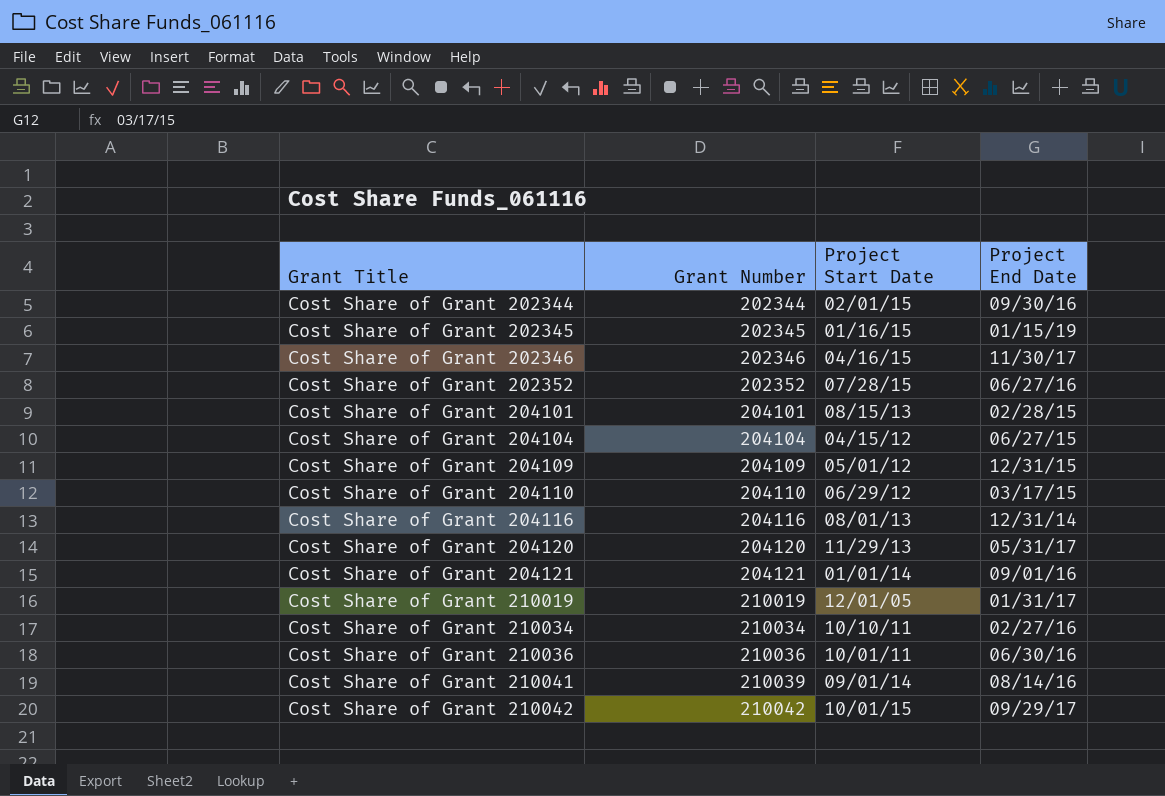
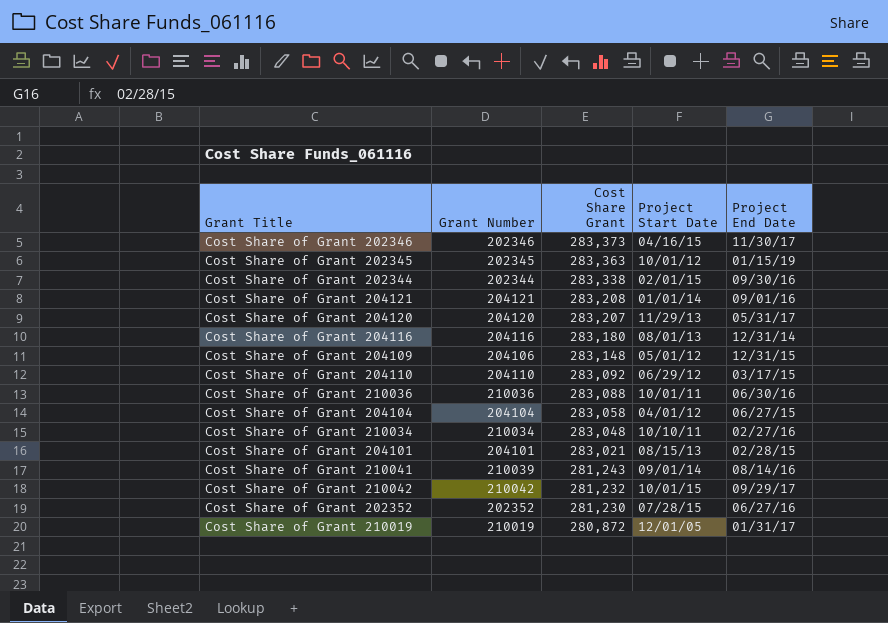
row order: Grant Title ascending -> Cost Share Grant descending
column Cost Share Grant | position: none -> 3
Cost Share of Grant 202345 | Project Start Date: 01/16/15 -> 10/01/12
Cost Share of Grant 204109 | Grant Number: 204109 -> 204106
Cost Share of Grant 204104 | Project Start Date: 04/15/12 -> 04/01/12

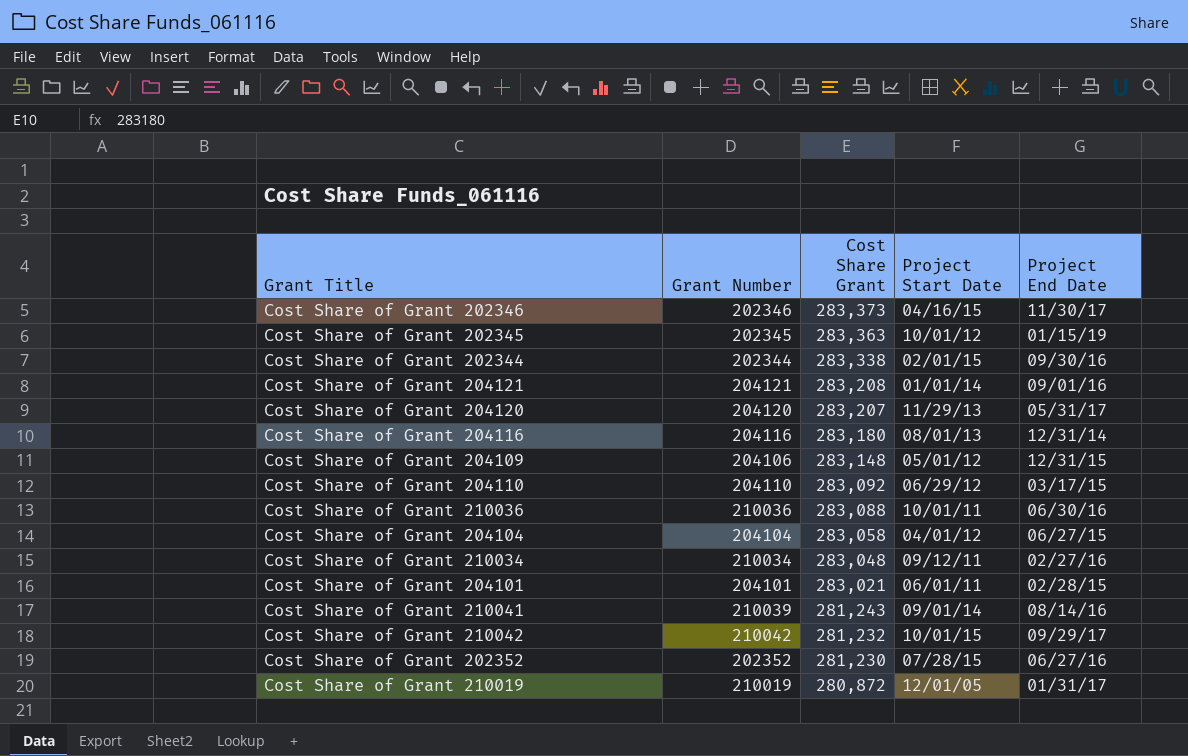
Cost Share of Grant 210034 | Project Start Date: 10/10/11 -> 09/12/11
Cost Share of Grant 204101 | Project Start Date: 08/15/13 -> 06/01/11

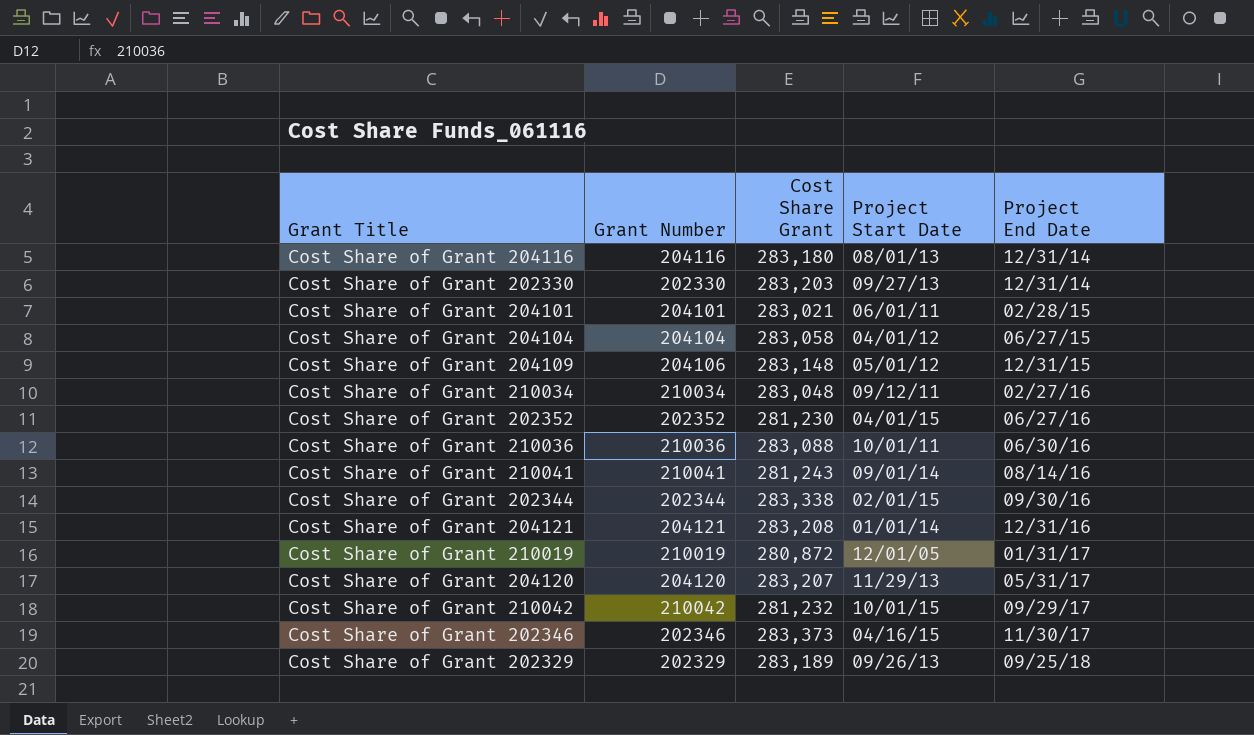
row order: Cost Share Grant descending -> Project End Date ascending
row Cost Share of Grant 202345: 202345 | 283,363 | 10/01/12 | 01/15/19 -> none
row Cost Share of Grant 204110: 204110 | 283,092 | 06/29/12 | 03/17/15 -> none
row Cost Share of Grant 202330: none -> 202330 | 283,203 | 09/27/13 | 12/31/14
Cost Share of Grant 202352 | Project Start Date: 07/28/15 -> 04/01/15
Cost Share of Grant 210041 | Grant Number: 210039 -> 210041
Cost Share of Grant 204121 | Project End Date: 09/01/16 -> 12/31/16
row Cost Share of Grant 202329: none -> 202329 | 283,189 | 09/26/13 | 09/25/18

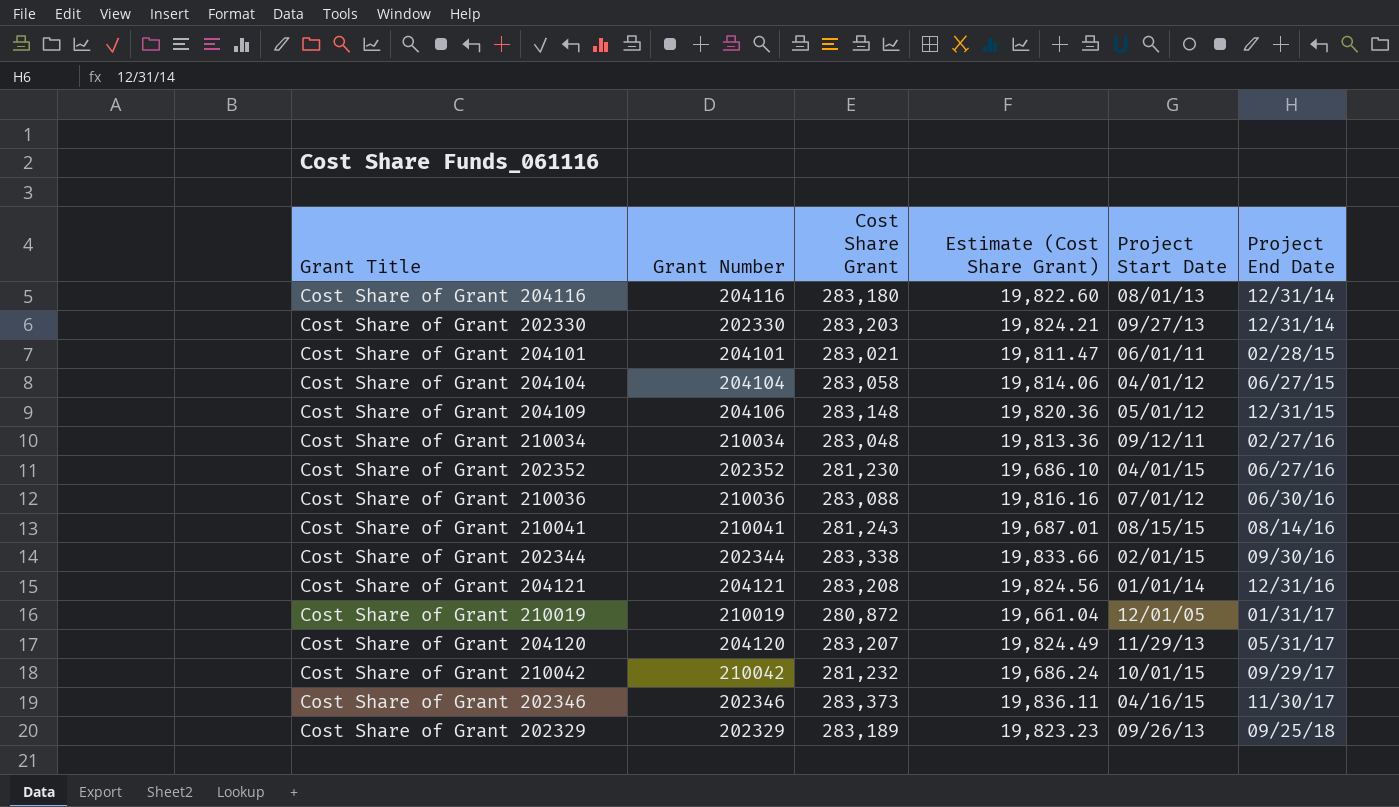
column Estimate (Cost Share Grant) | formula: none -> [Cost Share Grant] * 0.07
Cost Share of Grant 210036 | Project Start Date: 10/01/11 -> 07/01/12
Cost Share of Grant 210041 | Project Start Date: 09/01/14 -> 08/15/15

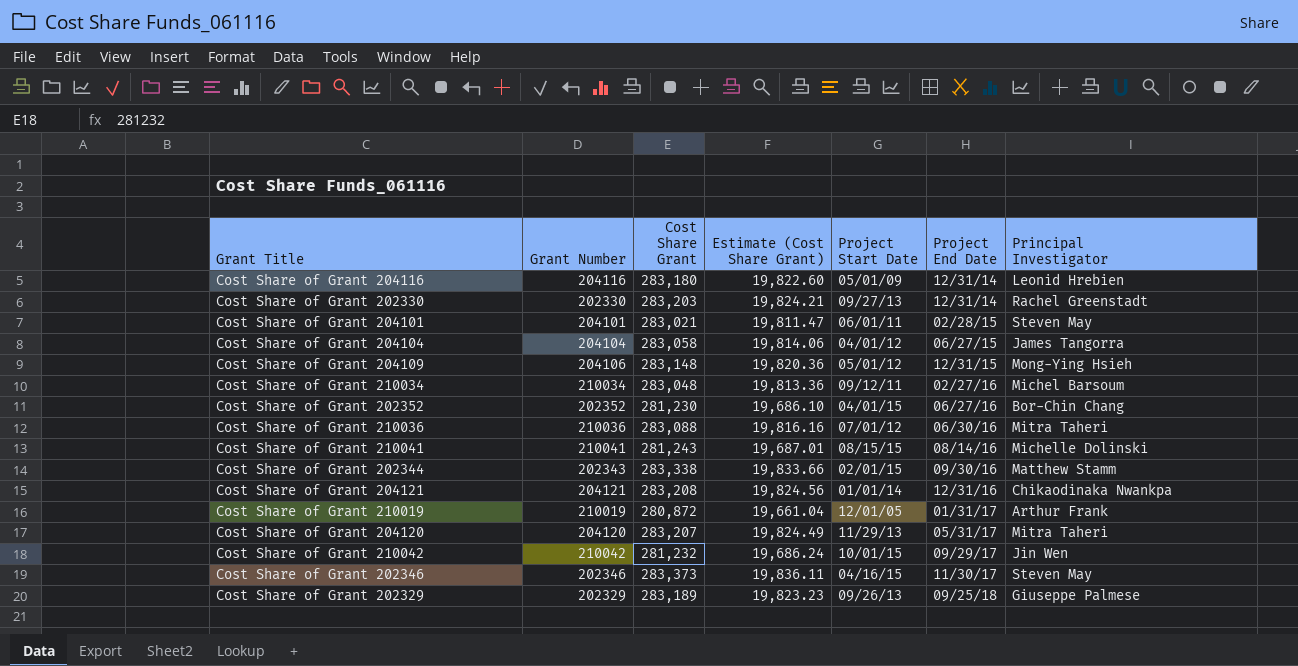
column Principal Investigator | position: none -> 7
Cost Share of Grant 204116 | Project Start Date: 08/01/13 -> 05/01/09
Cost Share of Grant 202344 | Grant Number: 202344 -> 202343

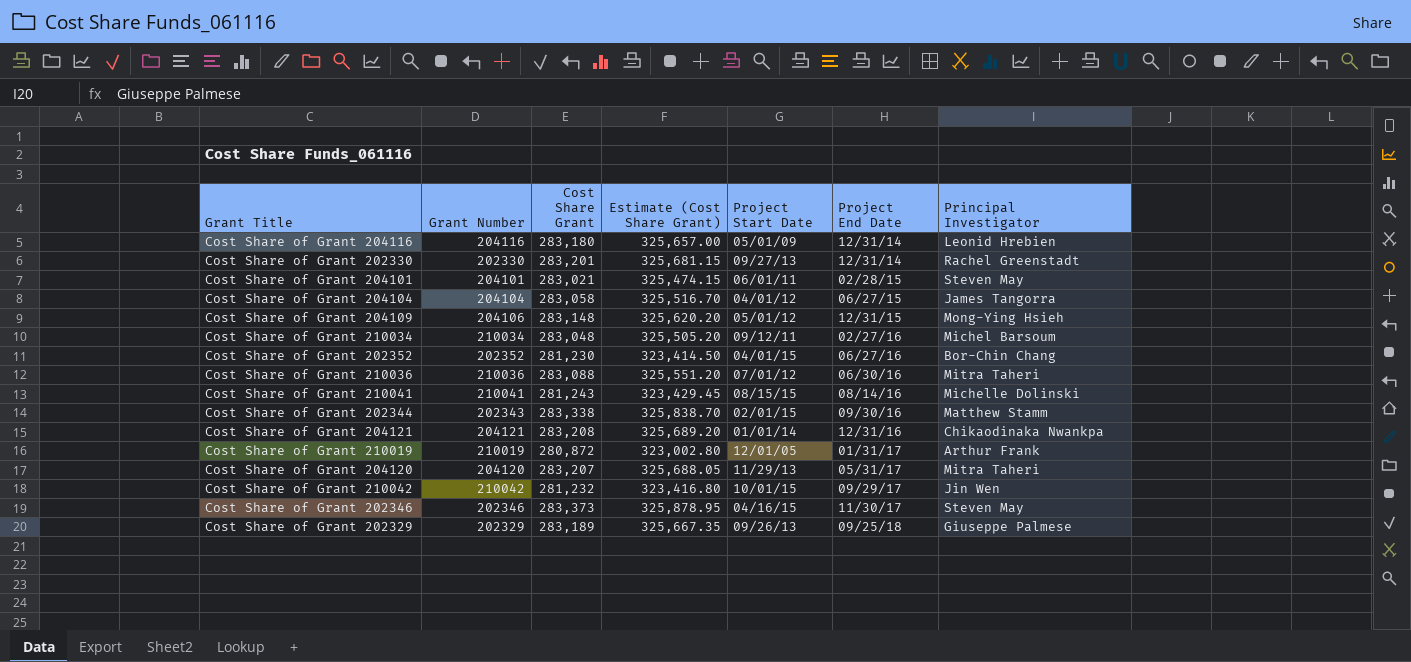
column Estimate (Cost Share Grant) | formula: [Cost Share Grant] * 0.07 -> [Cost Share Grant] * 1.15
Cost Share of Grant 202330 | Cost Share Grant: 283,203 -> 283,201

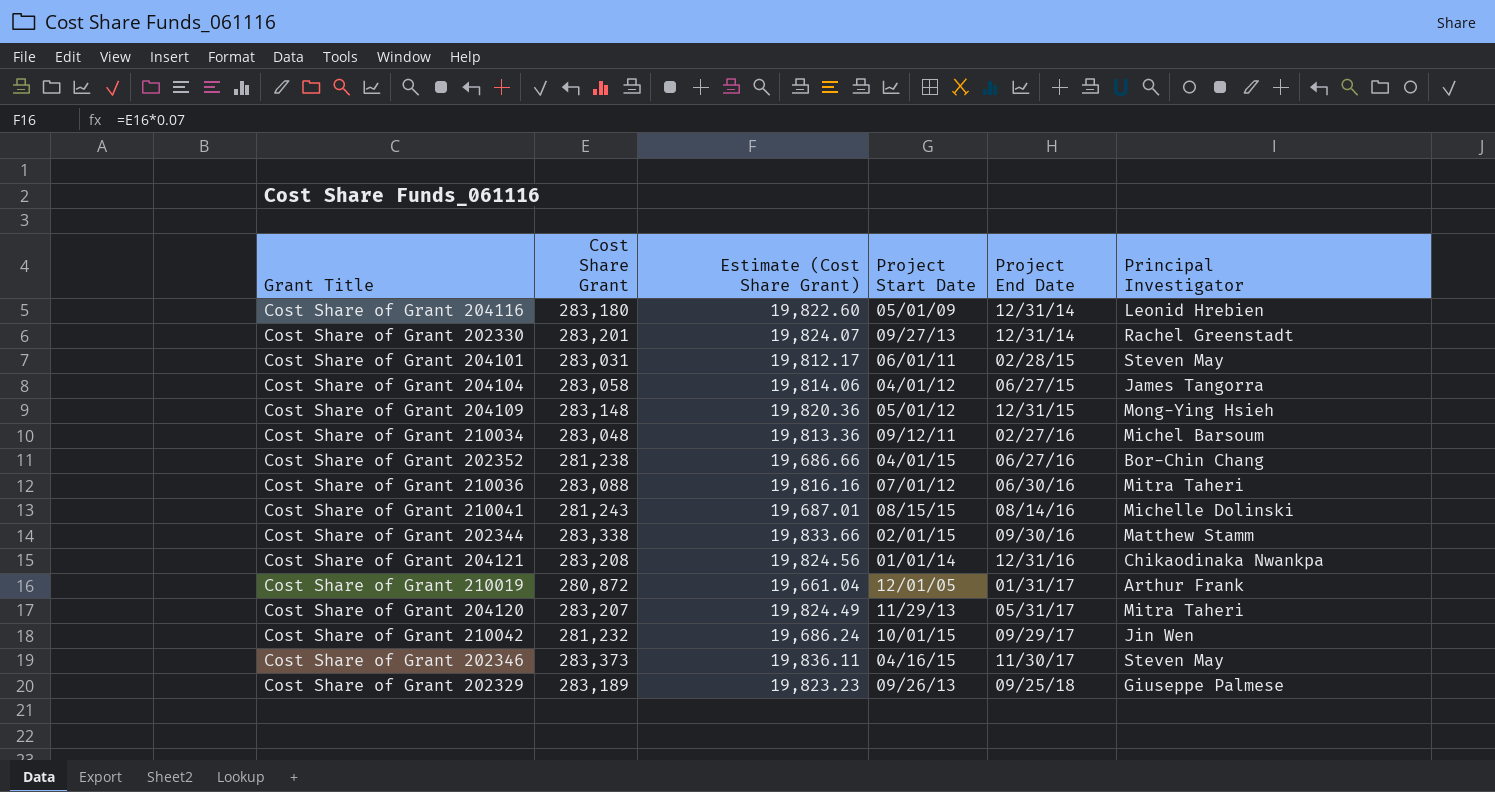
column Grant Number | position: 2 -> none
column Estimate (Cost Share Grant) | formula: [Cost Share Grant] * 1.15 -> [Cost Share Grant] * 0.07
Cost Share of Grant 204101 | Cost Share Grant: 283,021 -> 283,031
Cost Share of Grant 202352 | Cost Share Grant: 281,230 -> 281,238

